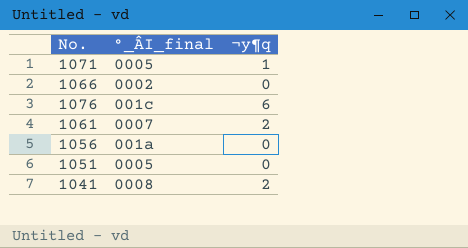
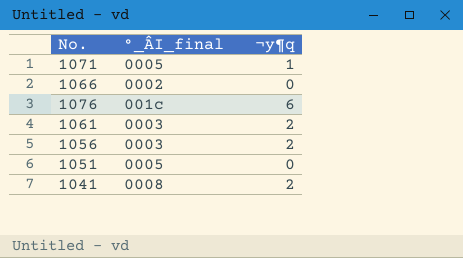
1061 | °_ÂI_final: 0007 -> 0003
1056 | °_ÂI_final: 001a -> 0003
1056 | ¬y¶q: 0 -> 2

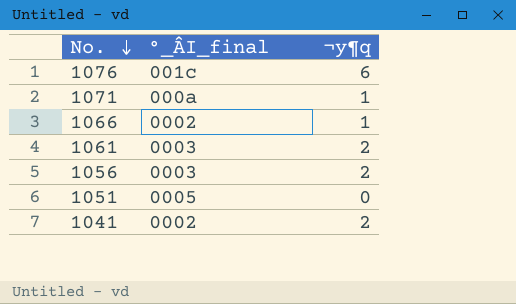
row order: none -> No. descending
1071 | °_ÂI_final: 0005 -> 000a
1066 | ¬y¶q: 0 -> 1
1041 | °_ÂI_final: 0008 -> 0002

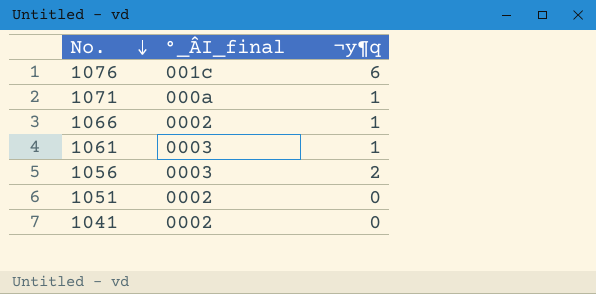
1061 | ¬y¶q: 2 -> 1
1051 | °_ÂI_final: 0005 -> 0002
1041 | ¬y¶q: 2 -> 0

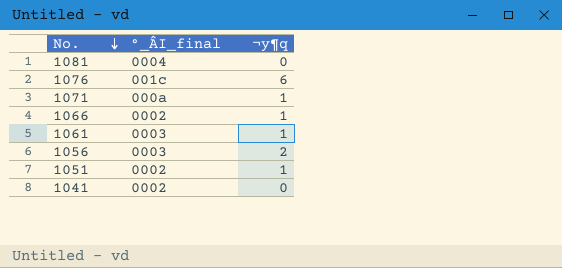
row 1081: none -> 0004 | 0
1051 | ¬y¶q: 0 -> 1

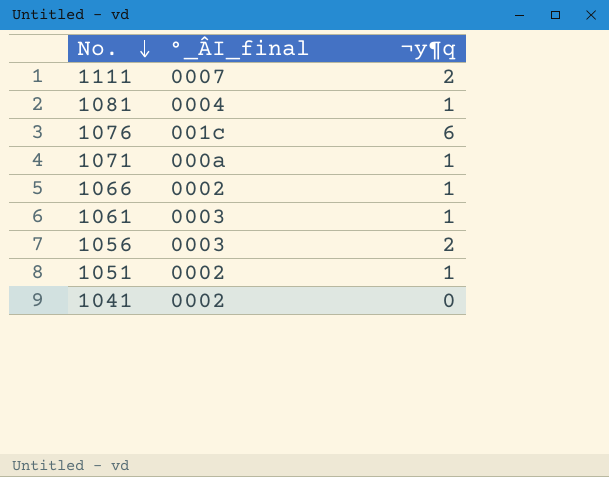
row 1111: none -> 0007 | 2
1081 | ¬y¶q: 0 -> 1

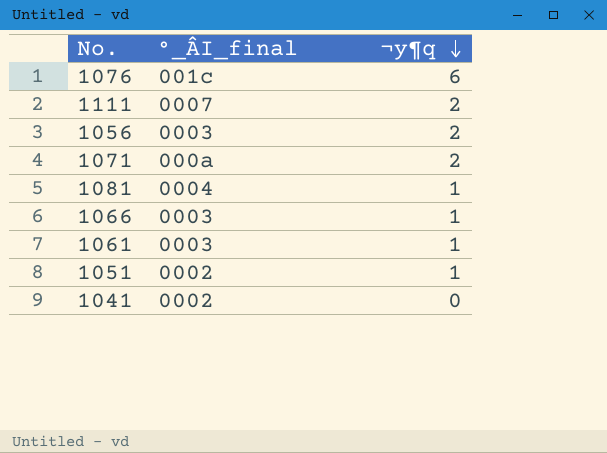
row order: No. descending -> ¬y¶q descending
1071 | ¬y¶q: 1 -> 2
1066 | °_ÂI_final: 0002 -> 0003

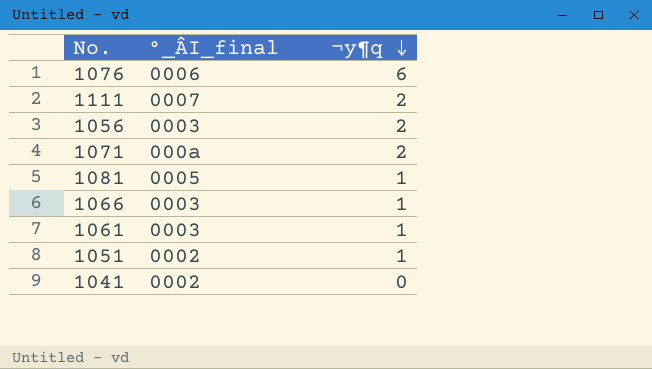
1076 | °_ÂI_final: 001c -> 0006
1081 | °_ÂI_final: 0004 -> 0005

